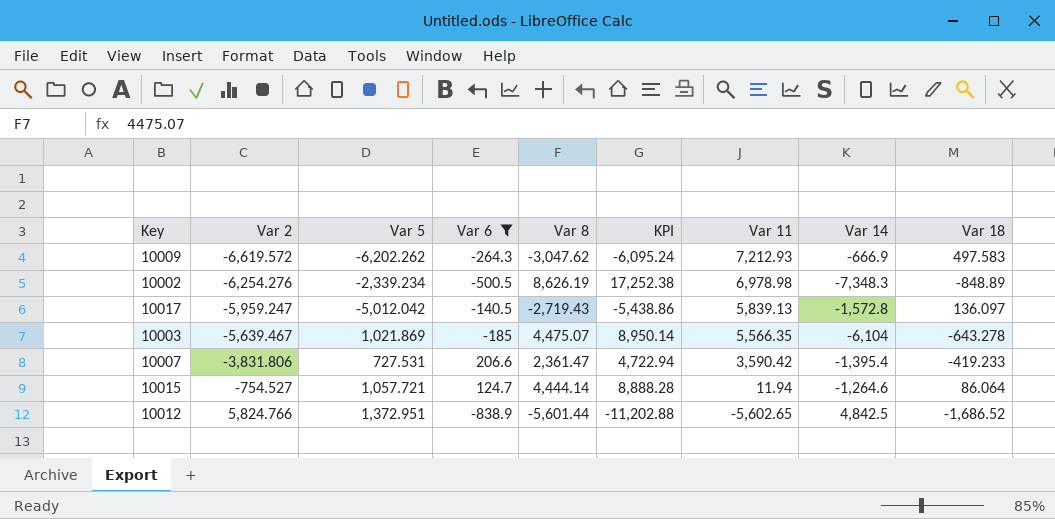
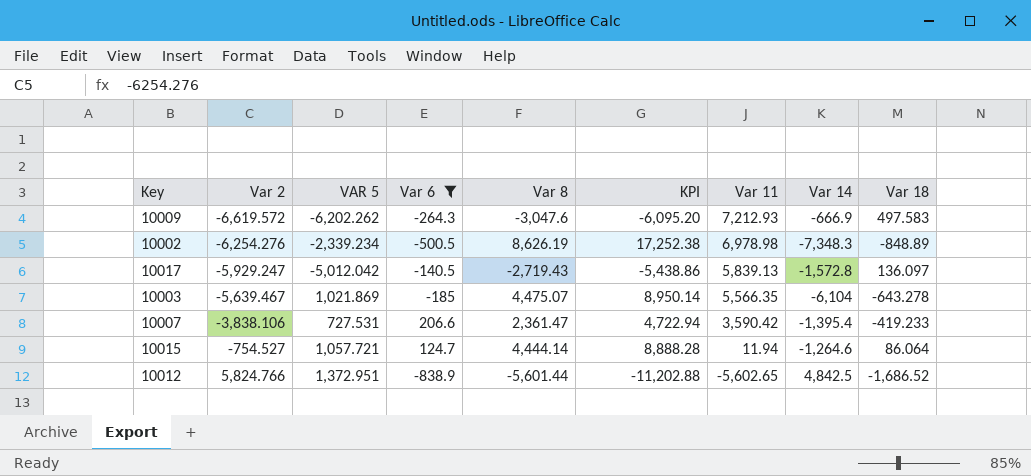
column name: Var 5 -> VAR 5
10009 | Var 8: -3,047.62 -> -3,047.6
10009 | KPI: -6,095.24 -> -6,095.20
10017 | Var 2: -5,959.247 -> -5,929.247
10007 | Var 2: -3,831.806 -> -3,838.106

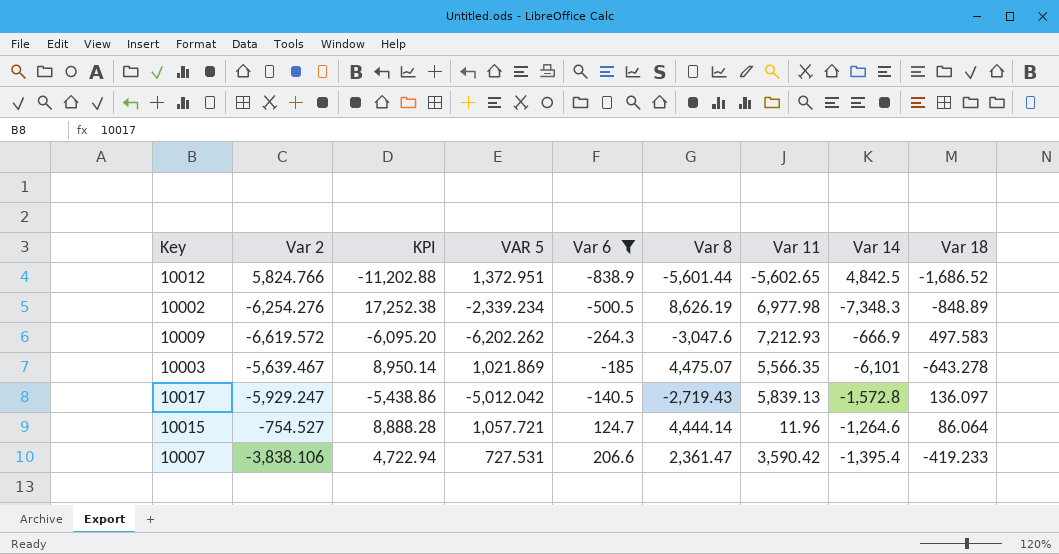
row order: Var 2 ascending -> Var 6 ascending
column KPI | position: 6 -> 3
10002 | Var 11: 6,978.98 -> 6,977.98
10003 | Var 14: -6,104 -> -6,101
10015 | Var 11: 11.94 -> 11.96

